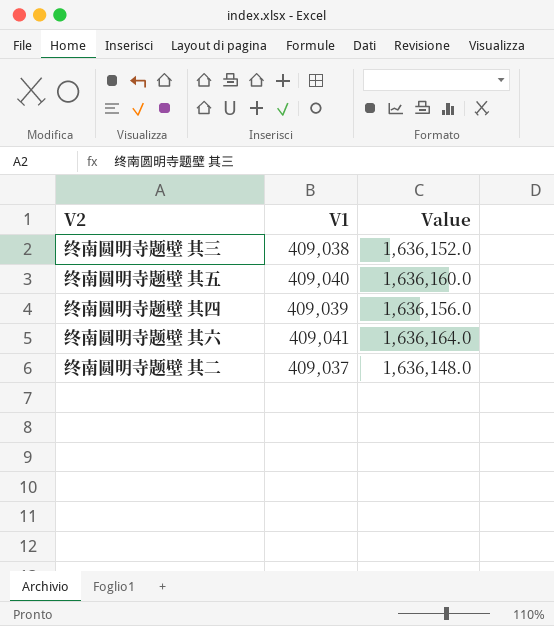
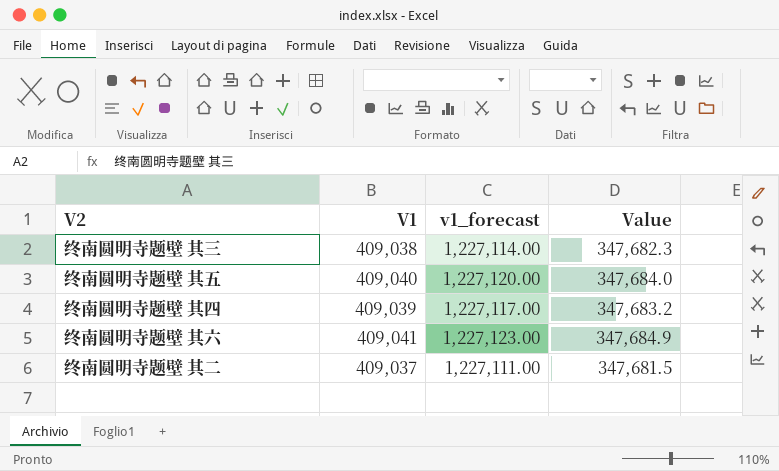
column v1_forecast | formula: none -> [V1] * 3
column Value | formula: [V1] * 4 -> [V1] * 0.85

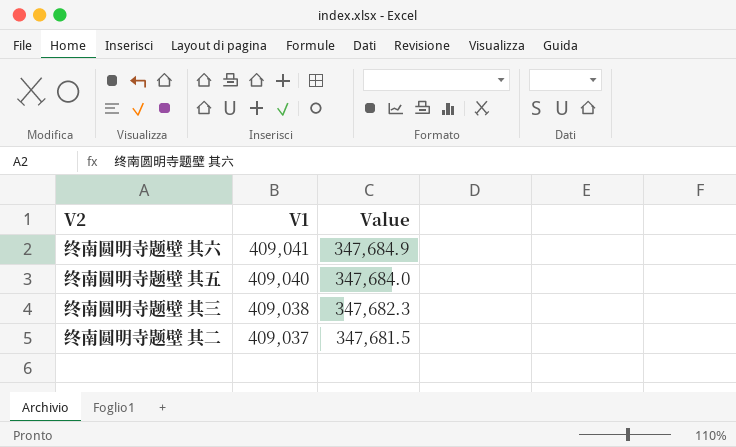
row order: none -> V1 descending
column v1_forecast | formula: [V1] * 3 -> none
row 终南圆明寺题壁 其四: 409,039 | 1,227,117.00 | 347,683.2 -> none

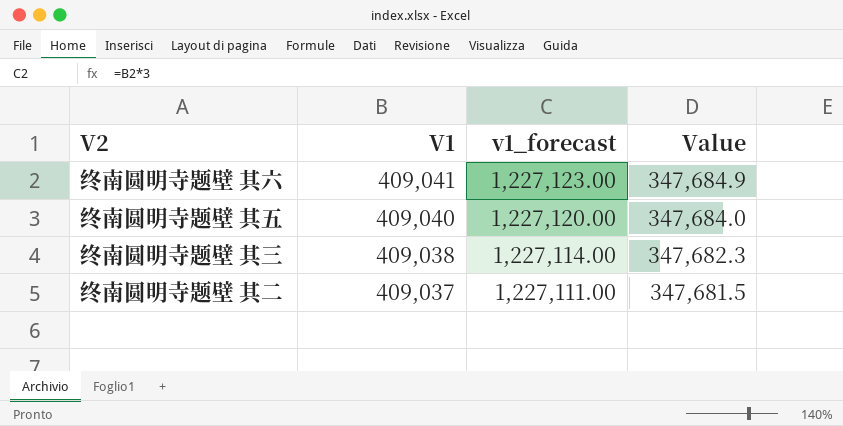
column v1_forecast | formula: none -> [V1] * 3

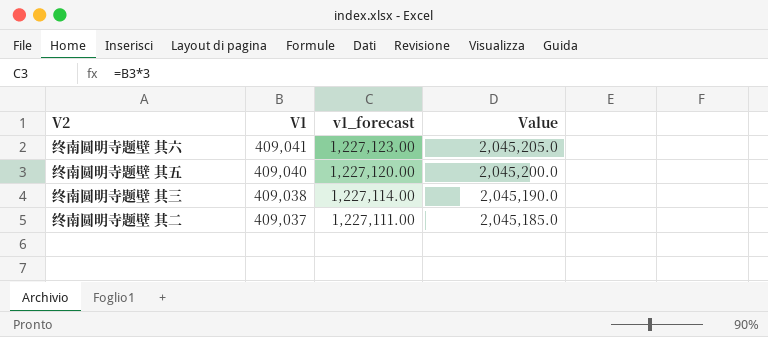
column Value | formula: [V1] * 0.85 -> [V1] * 5

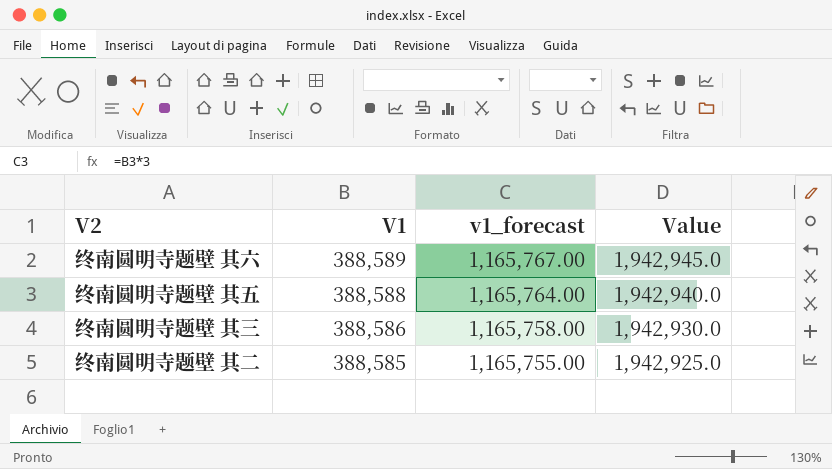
终南圆明寺题壁 其六 | V1: 409,041 -> 388,589
终南圆明寺题壁 其六 | v1_forecast: 1,227,123.00 -> 1,165,767.00
终南圆明寺题壁 其六 | Value: 2,045,205.0 -> 1,942,945.0
终南圆明寺题壁 其五 | V1: 409,040 -> 388,588
终南圆明寺题壁 其五 | v1_forecast: 1,227,120.00 -> 1,165,764.00
终南圆明寺题壁 其五 | Value: 2,045,200.0 -> 1,942,940.0
终南圆明寺题壁 其三 | V1: 409,038 -> 388,586
终南圆明寺题壁 其三 | v1_forecast: 1,227,114.00 -> 1,165,758.00
终南圆明寺题壁 其三 | Value: 2,045,190.0 -> 1,942,930.0
终南圆明寺题壁 其二 | V1: 409,037 -> 388,585
终南圆明寺题壁 其二 | v1_forecast: 1,227,111.00 -> 1,165,755.00
终南圆明寺题壁 其二 | Value: 2,045,185.0 -> 1,942,925.0

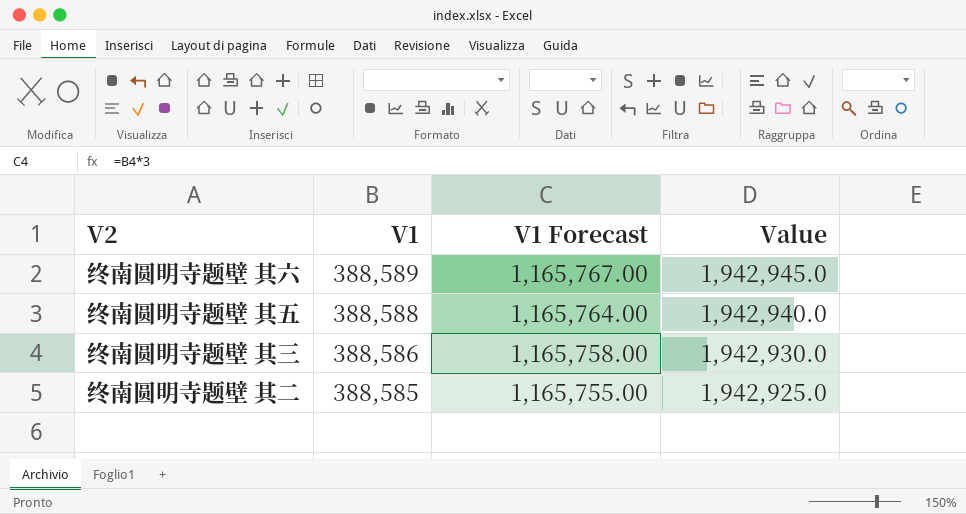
column name: v1_forecast -> V1 Forecast

